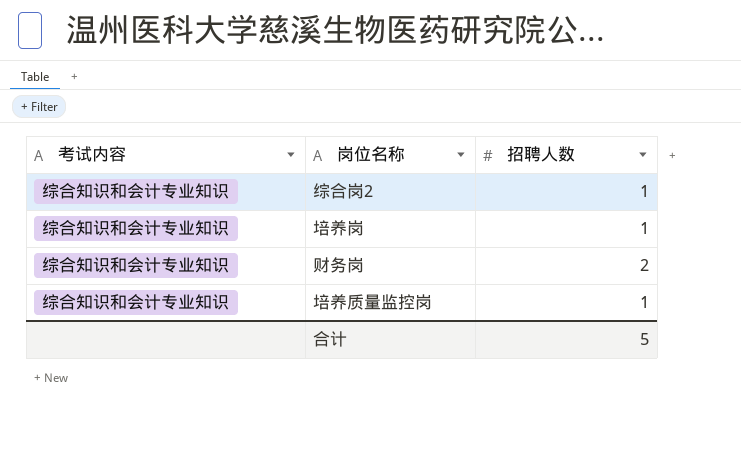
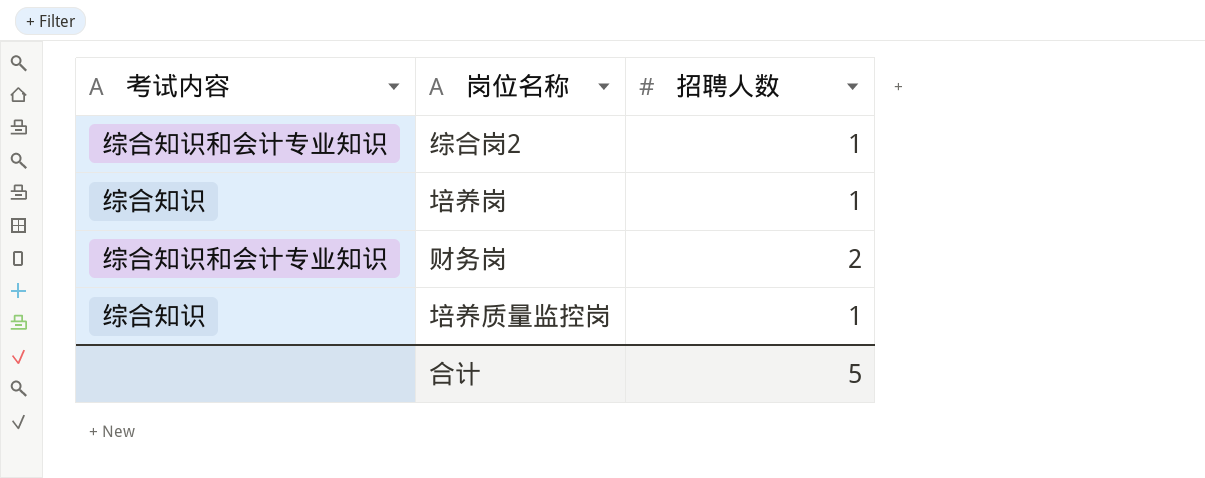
培养岗 | 考试内容: 综合知识和会计专业知识 -> 综合知识
培养质量监控岗 | 考试内容: 综合知识和会计专业知识 -> 综合知识

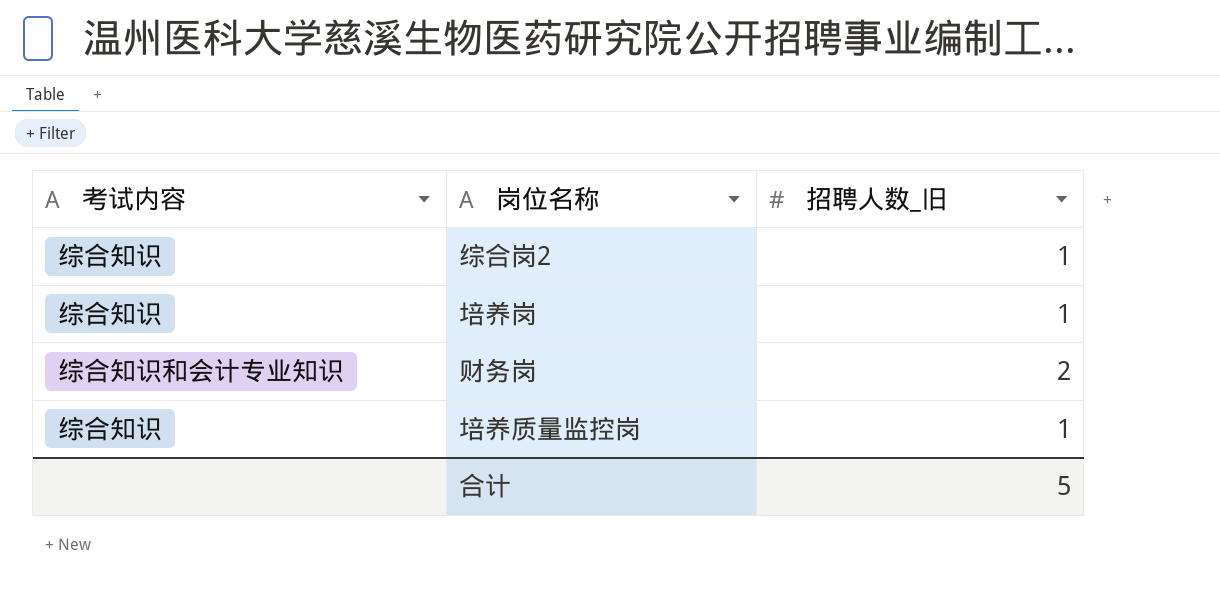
column name: 招聘人数 -> 招聘人数_旧
综合岗2 | 考试内容: 综合知识和会计专业知识 -> 综合知识

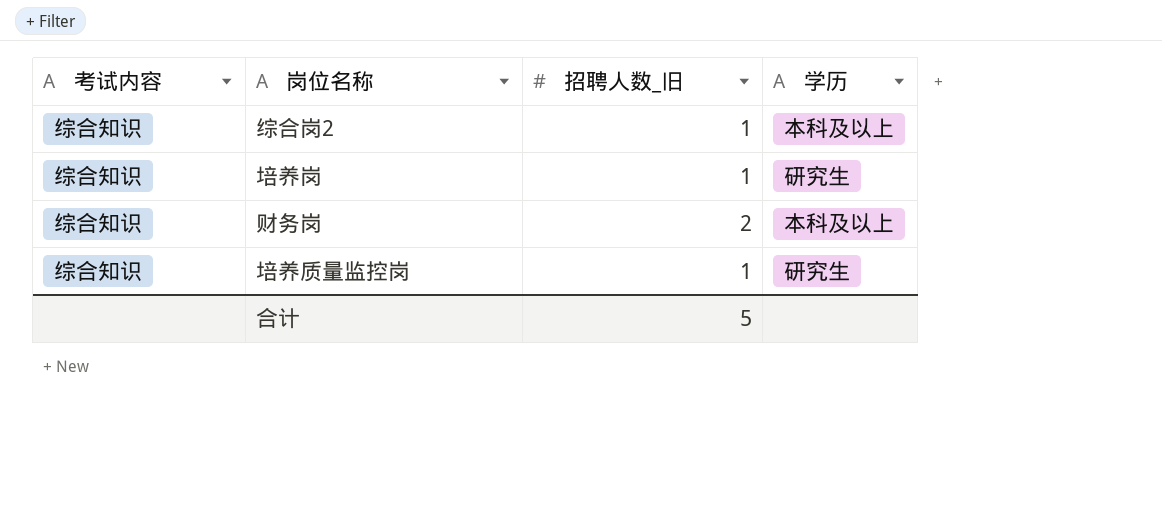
column 学历 | position: none -> 4
财务岗 | 考试内容: 综合知识和会计专业知识 -> 综合知识

